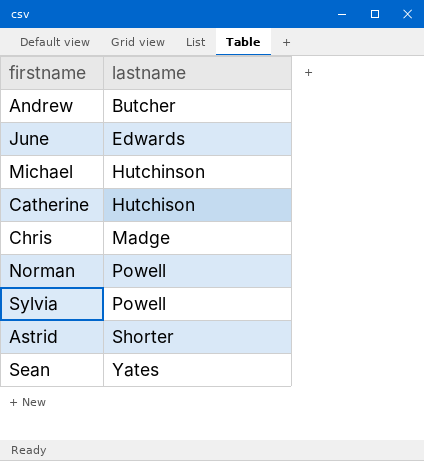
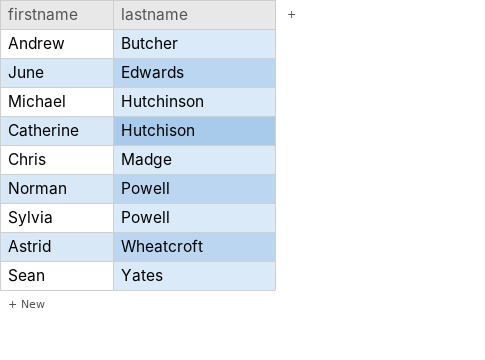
Astrid | lastname: Shorter -> Wheatcroft

